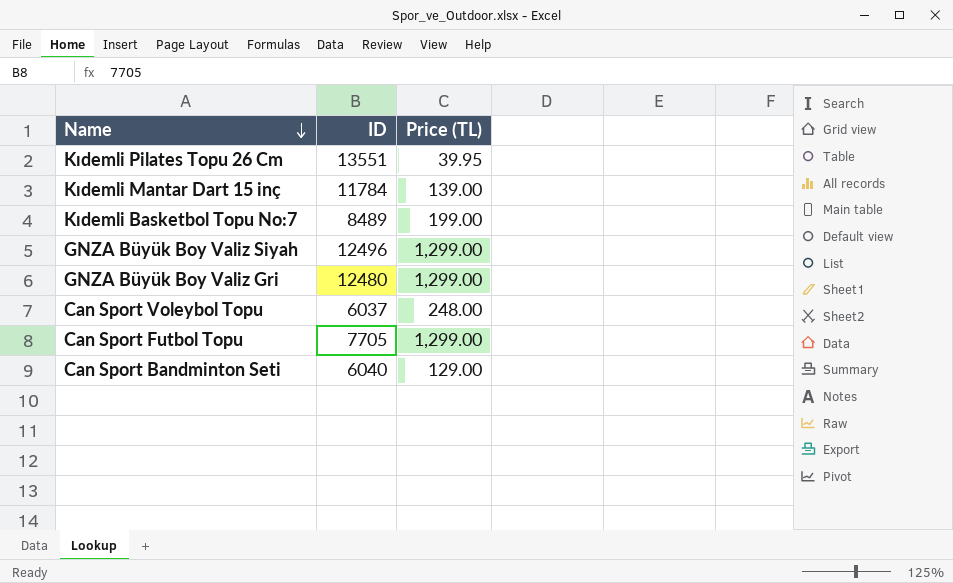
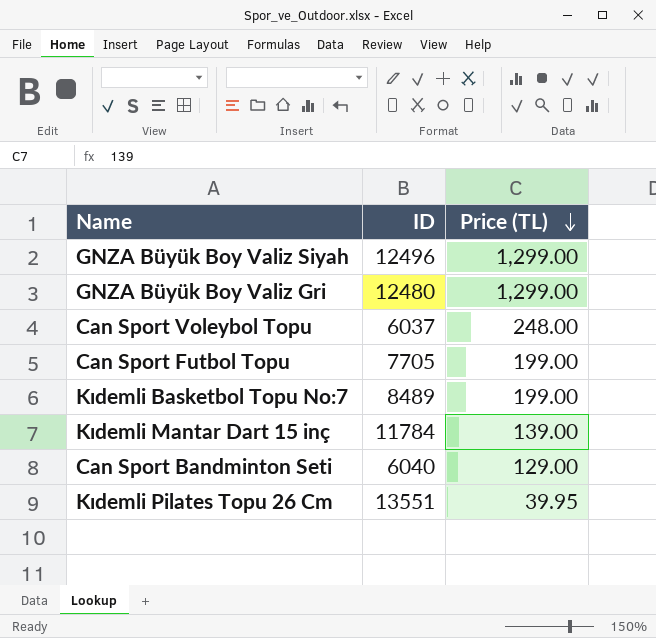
row order: Name descending -> Price (TL) descending
Can Sport Futbol Topu | Price (TL): 1,299.00 -> 199.00

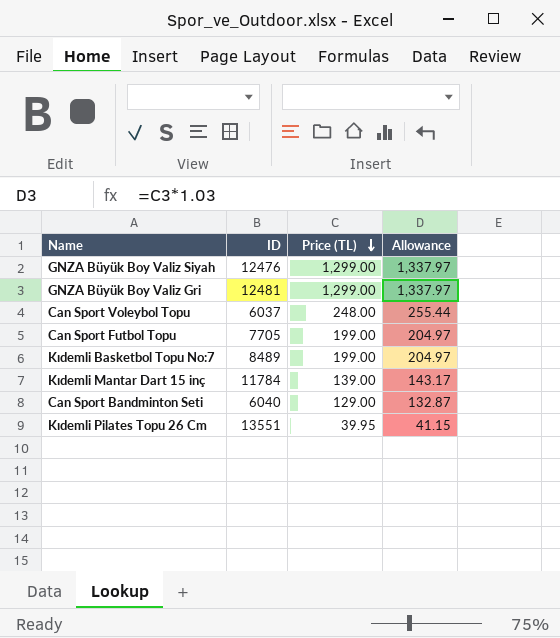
column Allowance | formula: none -> [Price (TL)] * 1.03
GNZA Büyük Boy Valiz Siyah | ID: 12496 -> 12476
GNZA Büyük Boy Valiz Gri | ID: 12480 -> 12481

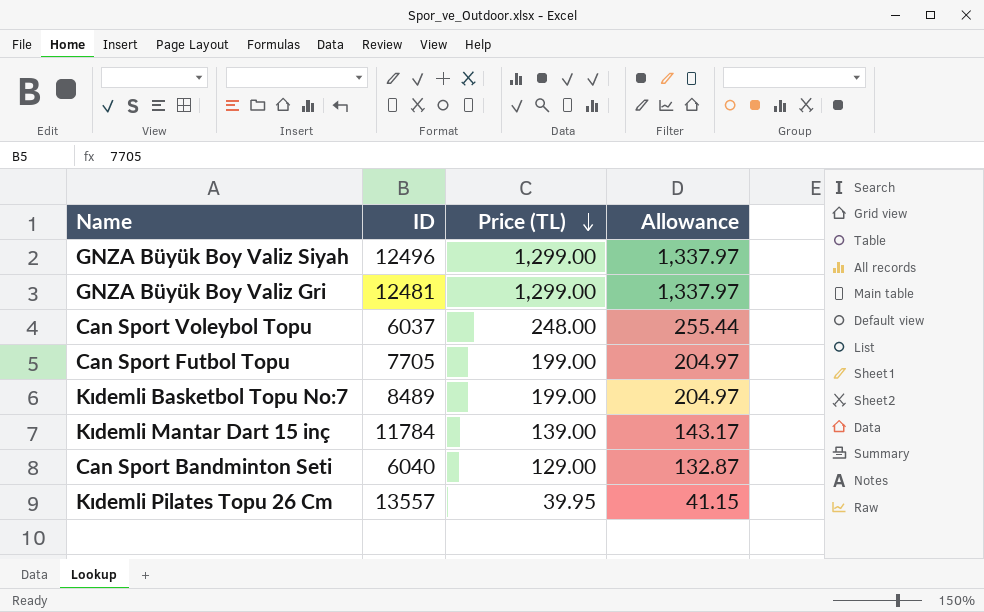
GNZA Büyük Boy Valiz Siyah | ID: 12476 -> 12496
Kıdemli Pilates Topu 26 Cm | ID: 13551 -> 13557

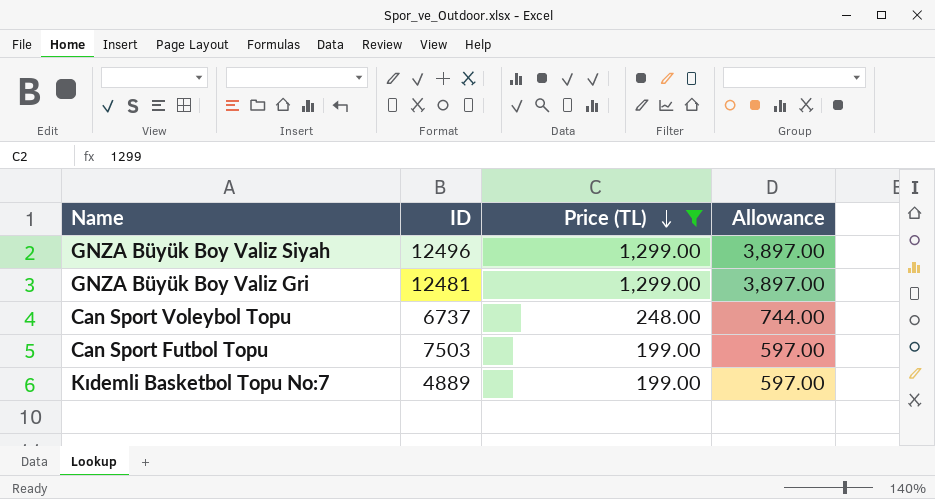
filter: none -> Price (TL) >= 199.00
column Allowance | formula: [Price (TL)] * 1.03 -> [Price (TL)] * 3
Can Sport Voleybol Topu | ID: 6037 -> 6737
Can Sport Futbol Topu | ID: 7705 -> 7503
Kıdemli Basketbol Topu No:7 | ID: 8489 -> 4889

